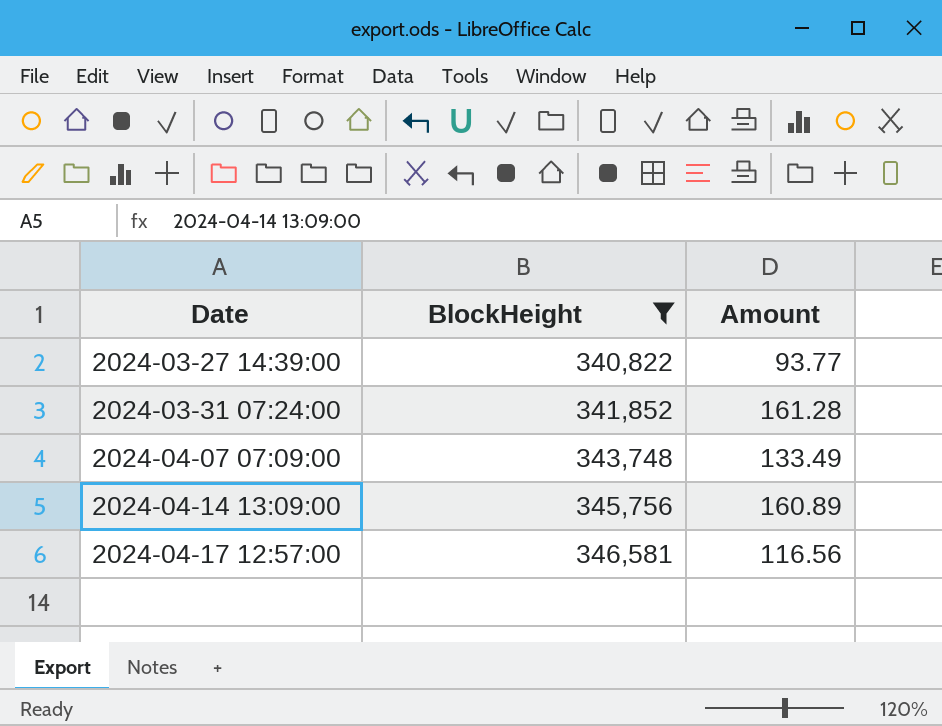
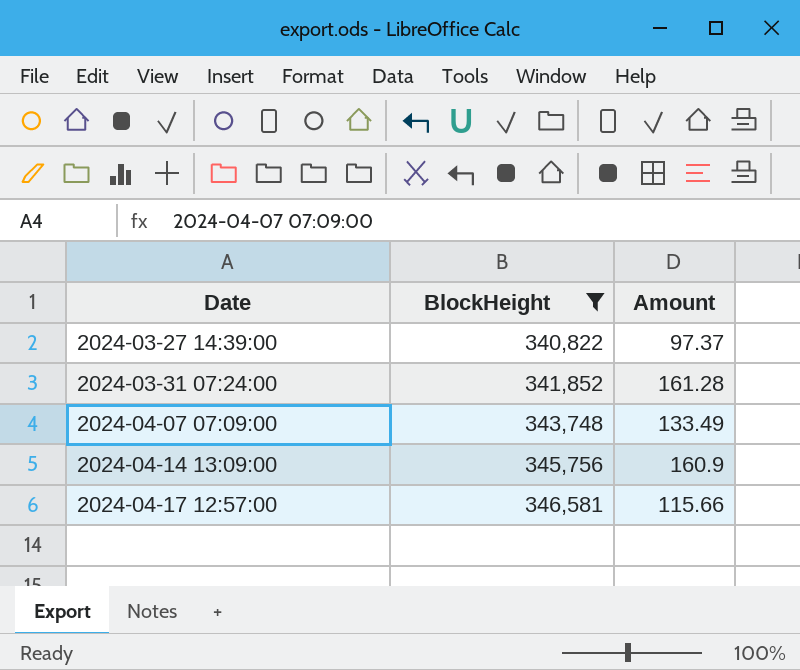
2024-03-27 14:39:00 | Amount: 93.77 -> 97.37
2024-04-14 13:09:00 | Amount: 160.89 -> 160.9
2024-04-17 12:57:00 | Amount: 116.56 -> 115.66

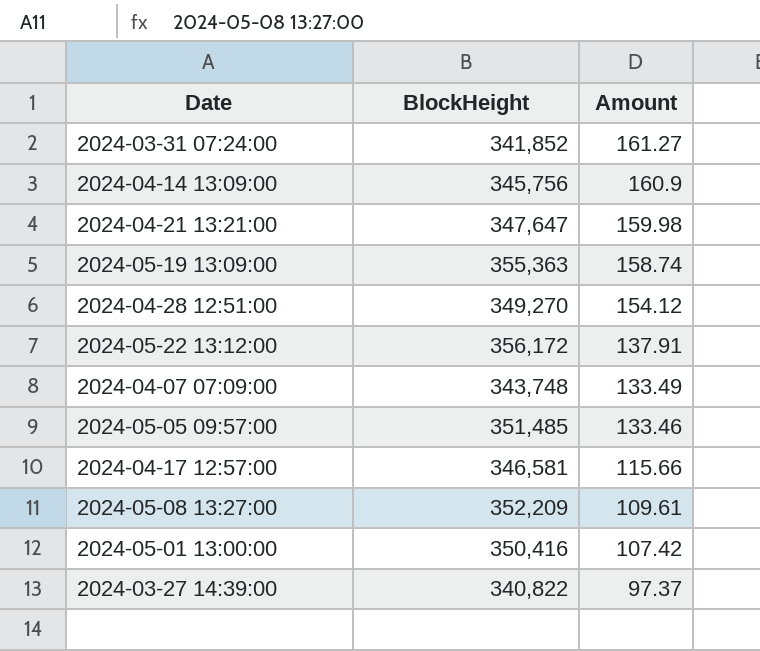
filter: BlockHeight <= 346,581 -> none
row order: Date ascending -> Amount descending
2024-03-31 07:24:00 | Amount: 161.28 -> 161.27

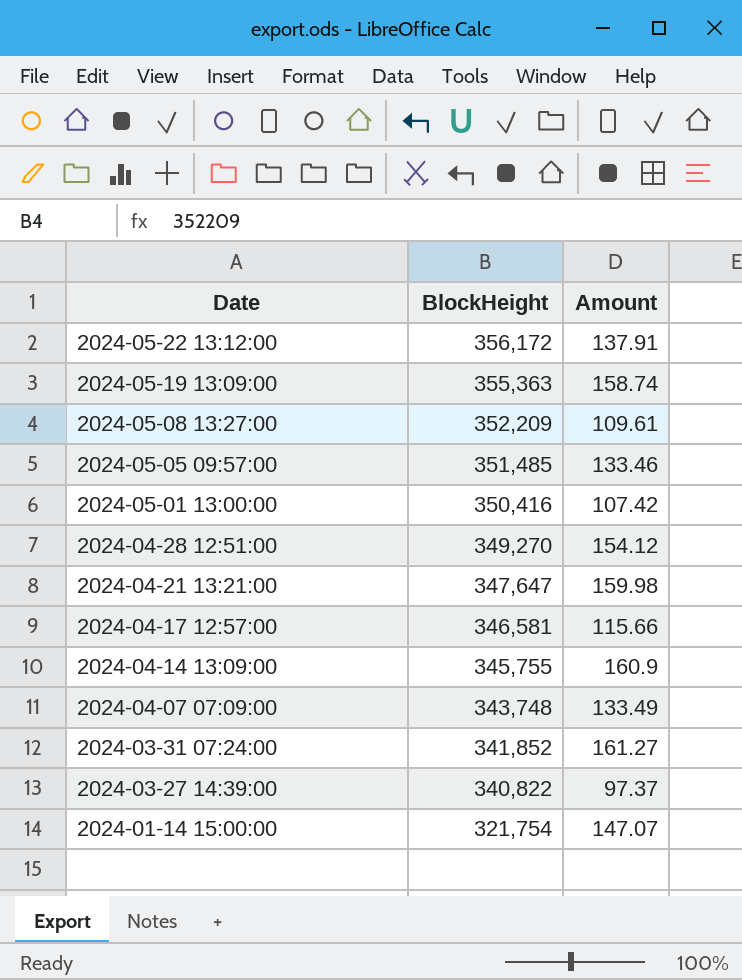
row order: Amount descending -> Date descending
2024-04-14 13:09:00 | BlockHeight: 345,756 -> 345,755
row 2024-01-14 15:00:00: none -> 321,754 | 147.07

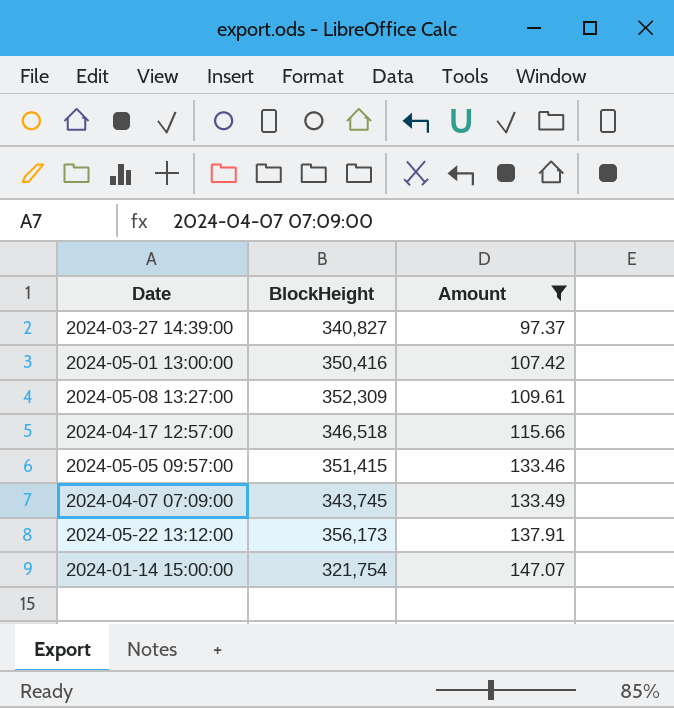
filter: none -> Amount <= 147.07
row order: Date descending -> Amount ascending
2024-03-27 14:39:00 | BlockHeight: 340,822 -> 340,827
2024-05-08 13:27:00 | BlockHeight: 352,209 -> 352,309
2024-04-17 12:57:00 | BlockHeight: 346,581 -> 346,518
2024-05-05 09:57:00 | BlockHeight: 351,485 -> 351,415
2024-04-07 07:09:00 | BlockHeight: 343,748 -> 343,745
2024-05-22 13:12:00 | BlockHeight: 356,172 -> 356,173

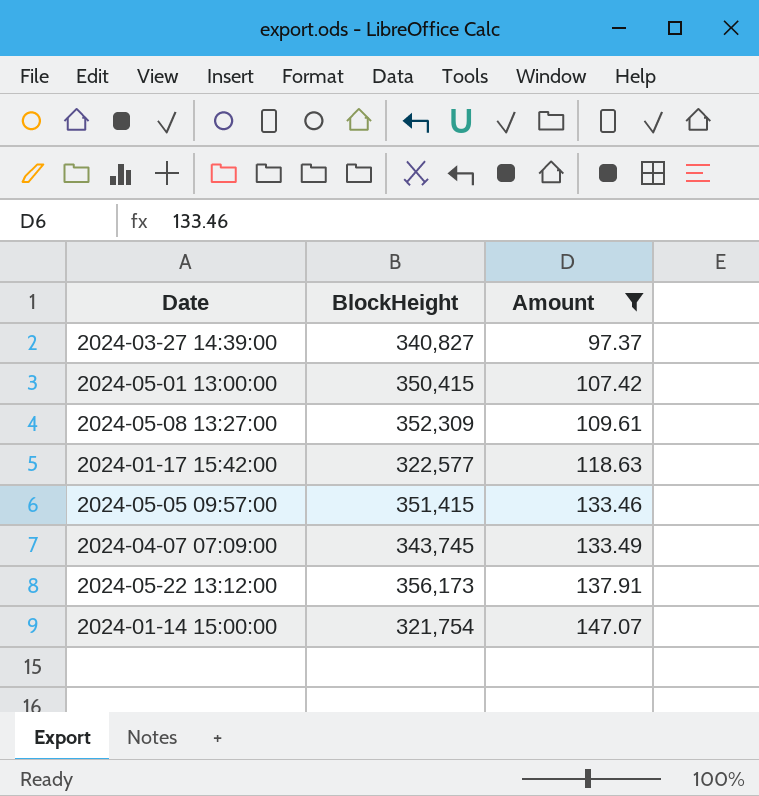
row 2024-04-17 12:57:00: 346,518 | 115.66 -> none
2024-05-01 13:00:00 | BlockHeight: 350,416 -> 350,415
row 2024-01-17 15:42:00: none -> 322,577 | 118.63

